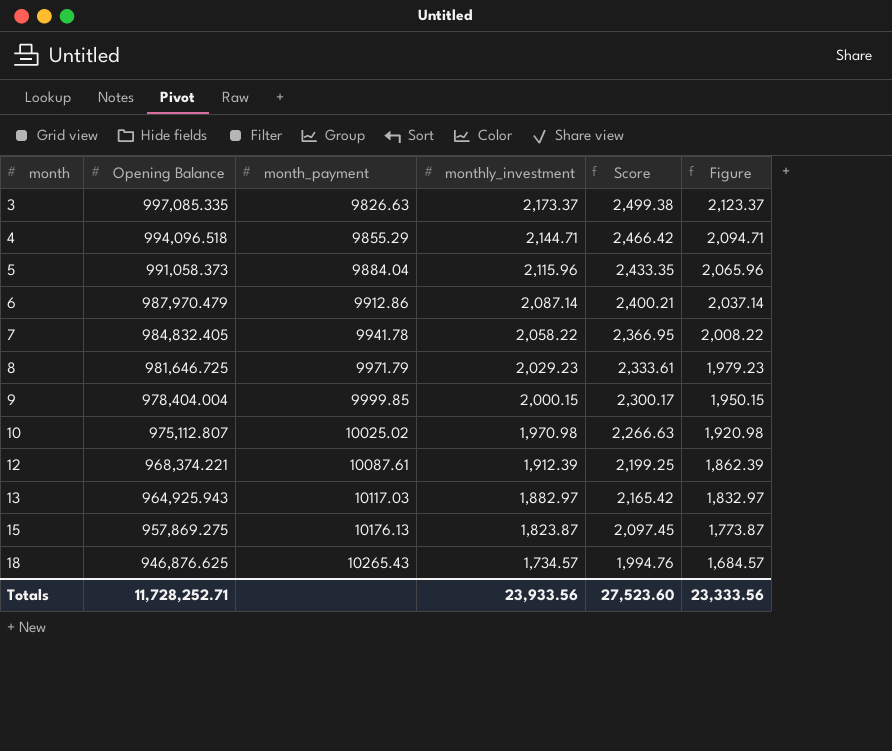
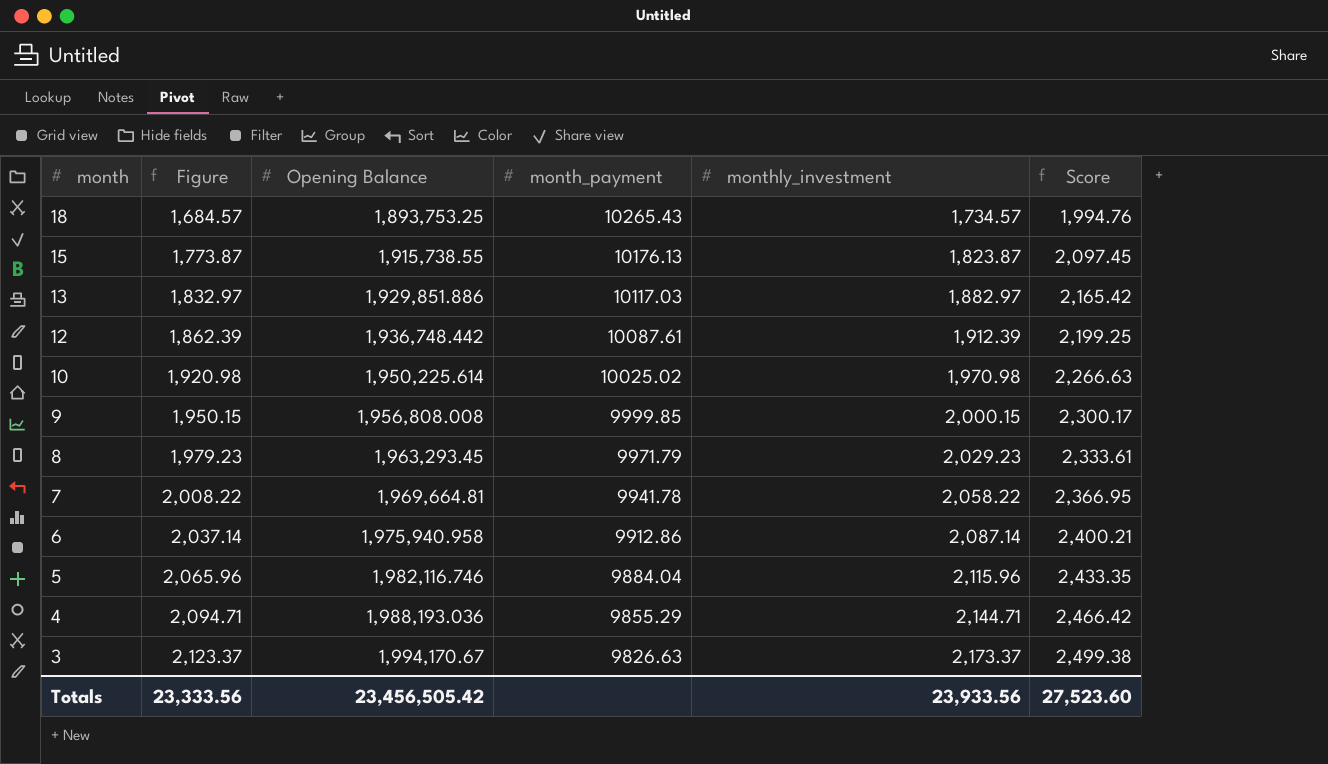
row order: month ascending -> month descending
column Figure | position: 6 -> 2
18 | Opening Balance: 946,876.625 -> 1,893,753.25
15 | Opening Balance: 957,869.275 -> 1,915,738.55
13 | Opening Balance: 964,925.943 -> 1,929,851.886
12 | Opening Balance: 968,374.221 -> 1,936,748.442
10 | Opening Balance: 975,112.807 -> 1,950,225.614
9 | Opening Balance: 978,404.004 -> 1,956,808.008
8 | Opening Balance: 981,646.725 -> 1,963,293.45
7 | Opening Balance: 984,832.405 -> 1,969,664.81
6 | Opening Balance: 987,970.479 -> 1,975,940.958
5 | Opening Balance: 991,058.373 -> 1,982,116.746
4 | Opening Balance: 994,096.518 -> 1,988,193.036
3 | Opening Balance: 997,085.335 -> 1,994,170.67
Totals | Opening Balance: 11,728,252.71 -> 23,456,505.42

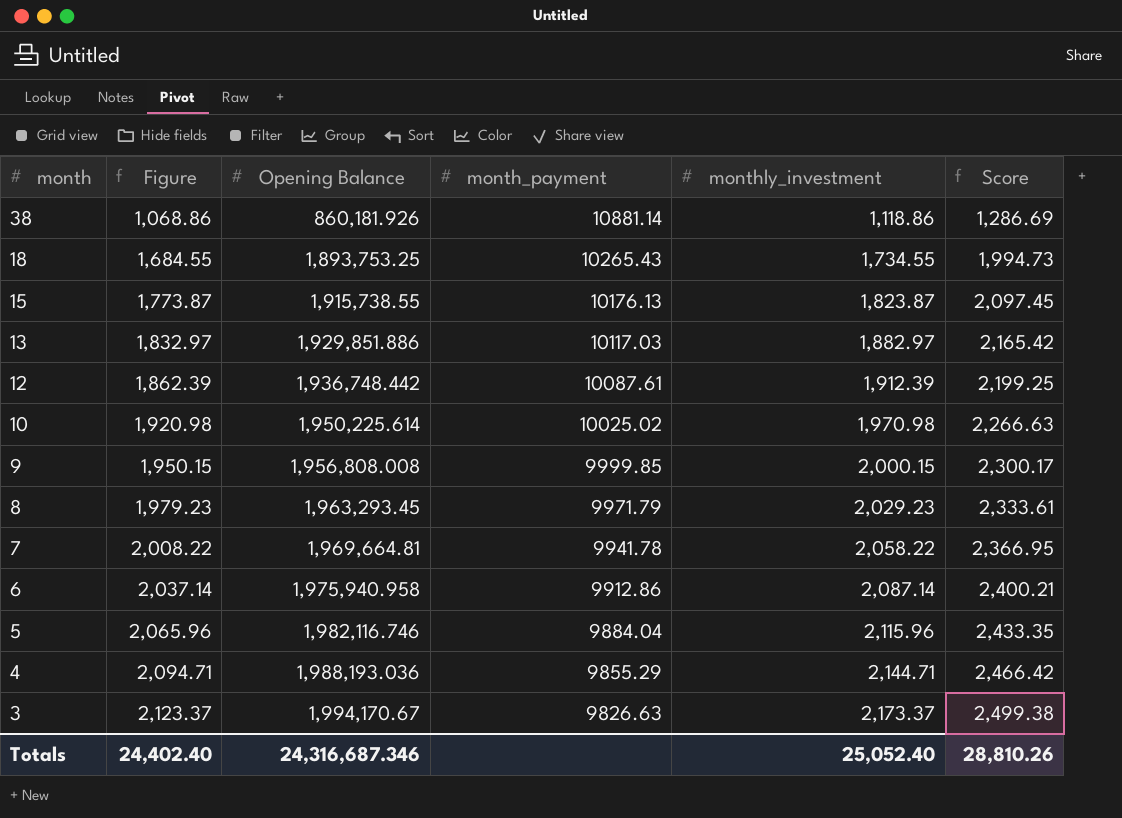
row 38: none -> 1,068.86 | 860,181.926 | 10881.14 | 1,118.86 | 1,286.69
18 | Figure: 1,684.57 -> 1,684.55
18 | monthly_investment: 1,734.57 -> 1,734.55
18 | Score: 1,994.76 -> 1,994.73
Totals | Figure: 23,333.56 -> 24,402.40
Totals | Opening Balance: 23,456,505.42 -> 24,316,687.346
Totals | monthly_investment: 23,933.56 -> 25,052.40
Totals | Score: 27,523.60 -> 28,810.26

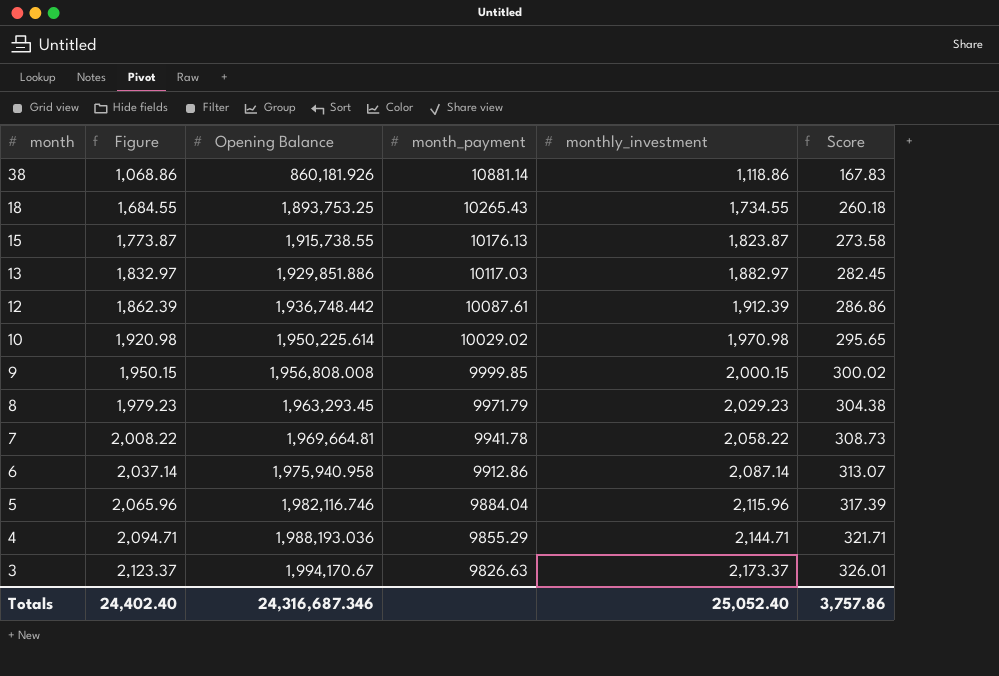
column Score | formula: [monthly_investment] * 1.15 -> [monthly_investment] * 0.15
10 | month_payment: 10025.02 -> 10029.02
Totals | Score: 28,810.26 -> 3,757.86

